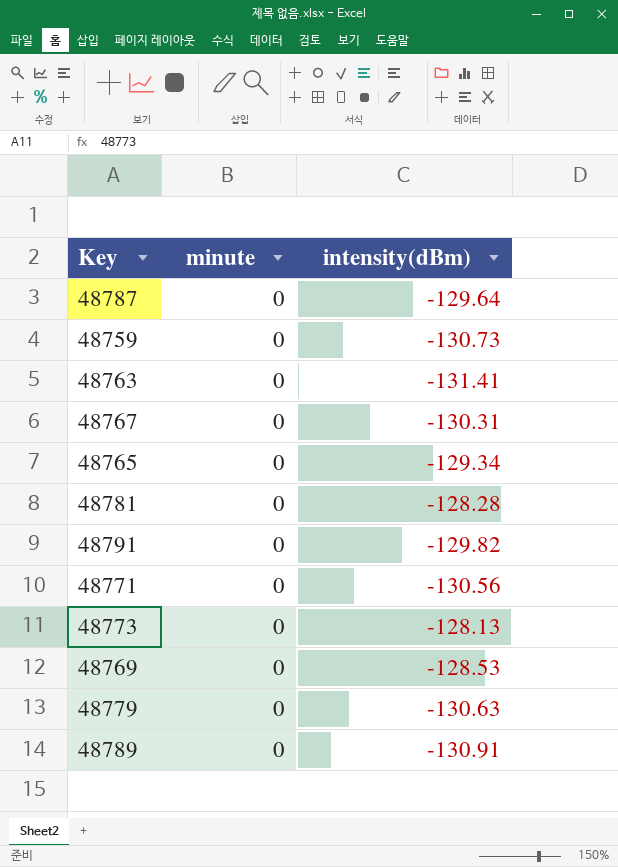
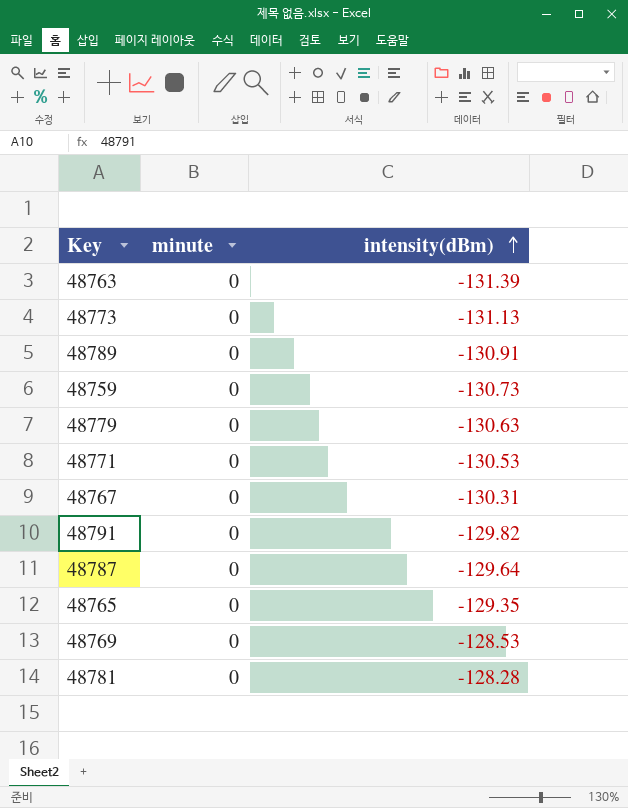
row order: none -> intensity(dBm) ascending
48763 | intensity(dBm): -131.41 -> -131.39
48773 | intensity(dBm): -128.13 -> -131.13
48771 | intensity(dBm): -130.56 -> -130.53
48765 | intensity(dBm): -129.34 -> -129.35

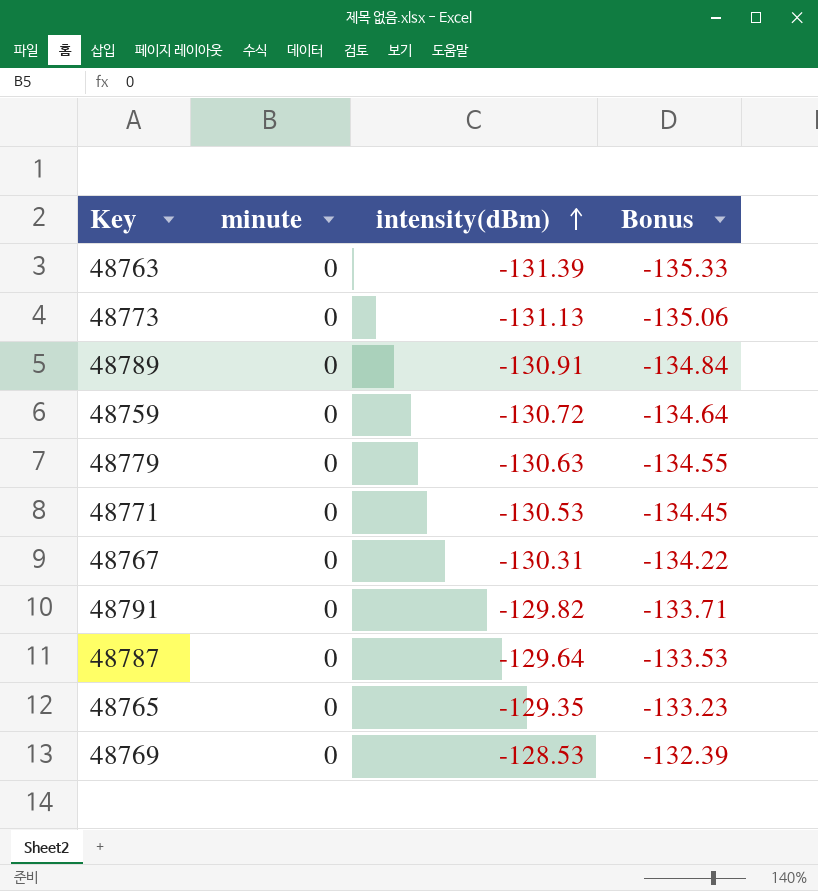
column Bonus | formula: none -> [intensity(dBm)] * 1.03
row 48781: 0 | -128.28 -> none
48759 | intensity(dBm): -130.73 -> -130.72

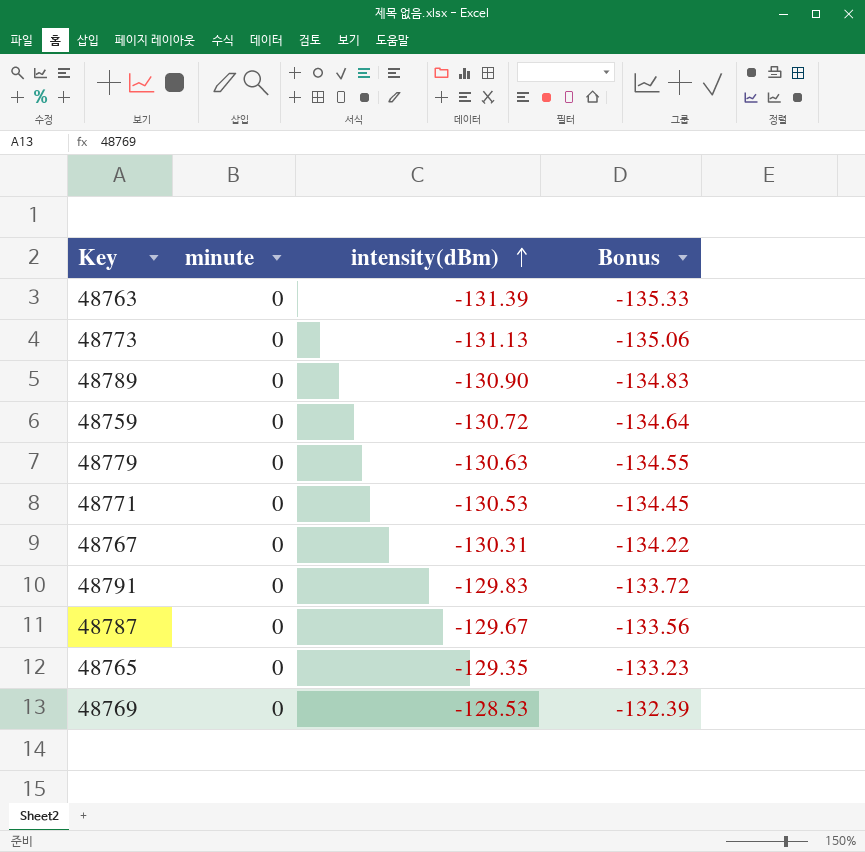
48789 | intensity(dBm): -130.91 -> -130.90
48789 | Bonus: -134.84 -> -134.83
48791 | intensity(dBm): -129.82 -> -129.83
48791 | Bonus: -133.71 -> -133.72
48787 | intensity(dBm): -129.64 -> -129.67
48787 | Bonus: -133.53 -> -133.56

